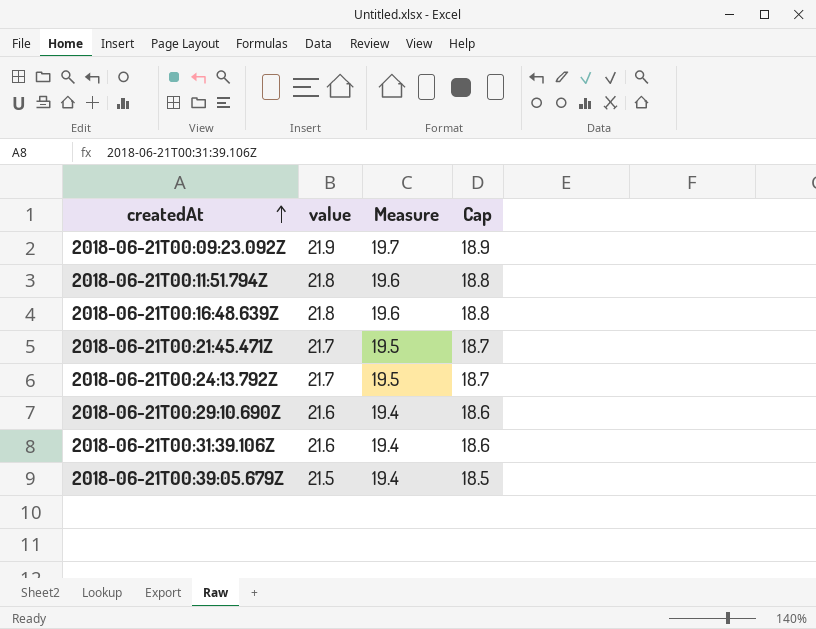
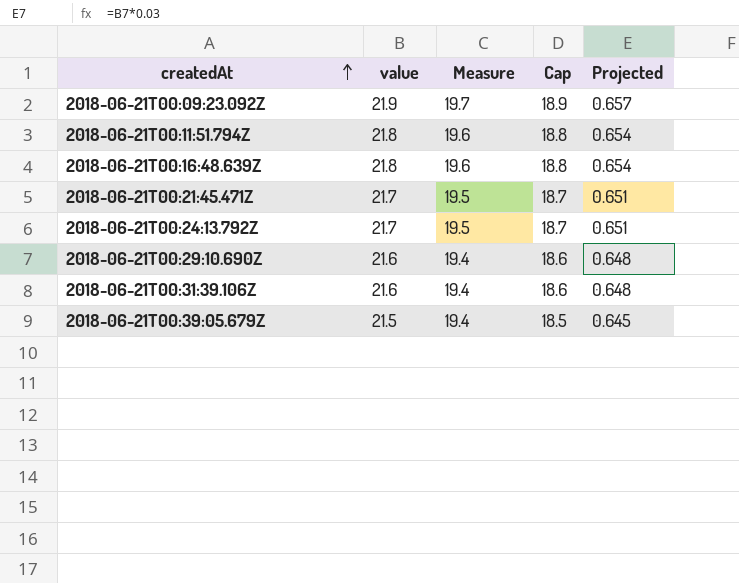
column Projected | formula: none -> [value] * 0.03

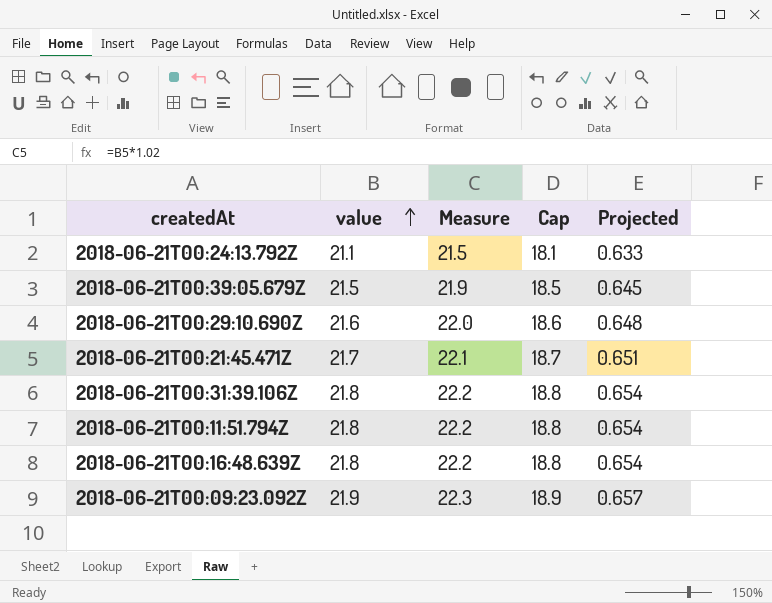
row order: createdAt ascending -> value ascending
column Measure | formula: [value] * 0.9 -> [value] * 1.02
2018-06-21T00:24:13.792Z | value: 21.7 -> 21.1
2018-06-21T00:24:13.792Z | Cap: 18.7 -> 18.1
2018-06-21T00:24:13.792Z | Projected: 0.651 -> 0.633
2018-06-21T00:31:39.106Z | value: 21.6 -> 21.8
2018-06-21T00:31:39.106Z | Cap: 18.6 -> 18.8
2018-06-21T00:31:39.106Z | Projected: 0.648 -> 0.654

